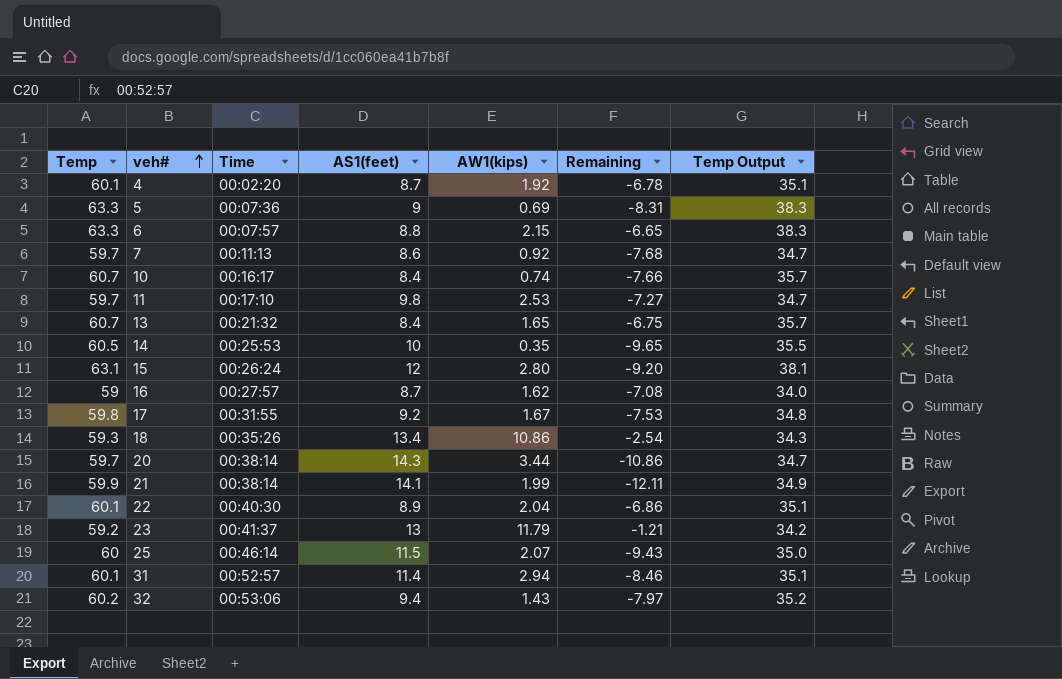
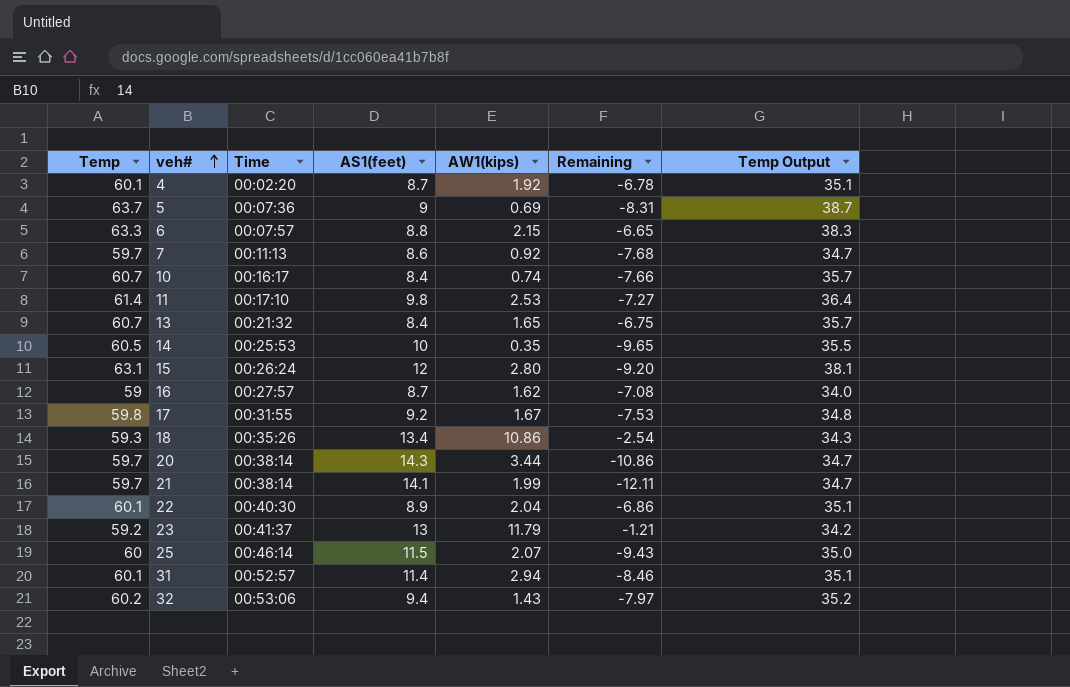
5 | Temp: 63.3 -> 63.7
5 | Temp Output: 38.3 -> 38.7
11 | Temp: 59.7 -> 61.4
11 | Temp Output: 34.7 -> 36.4
21 | Temp: 59.9 -> 59.7
21 | Temp Output: 34.9 -> 34.7

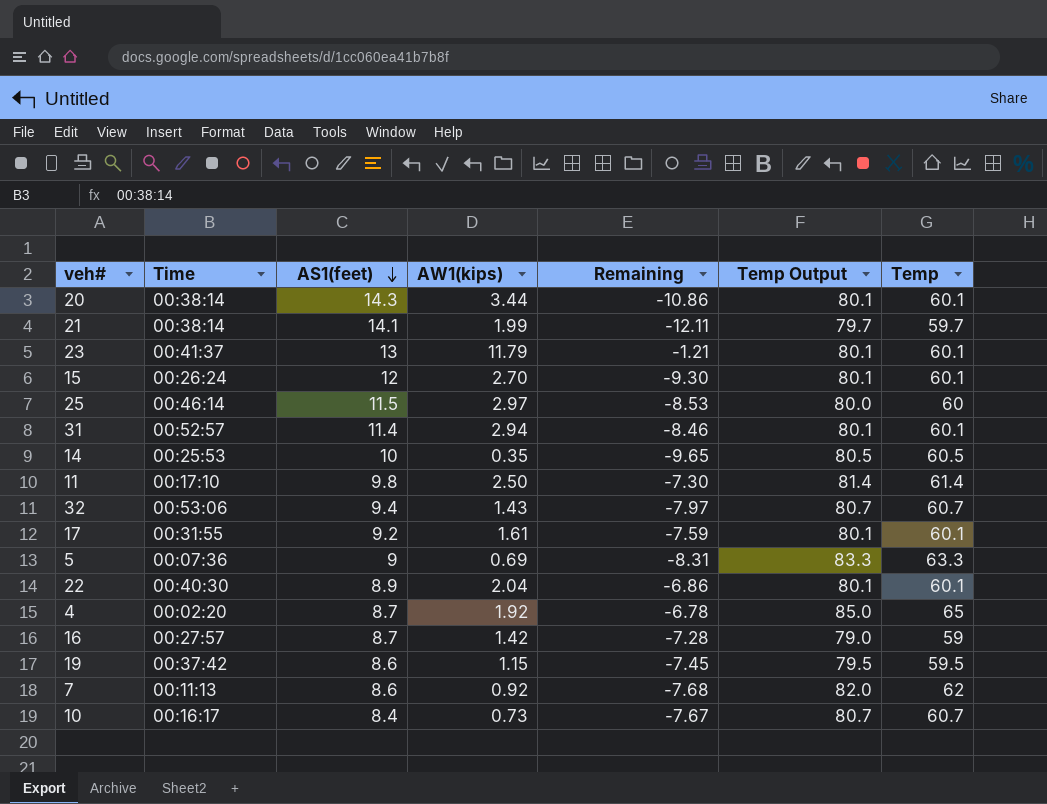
row order: veh# ascending -> AS1(feet) descending
column Temp Output | formula: [Temp] - 25 -> [Temp] + 20
column Temp | position: 1 -> 7
row 6: 63.3 | 00:07:57 | 8.8 | 2.15 | -6.65 | 38.3 -> none
row 13: 60.7 | 00:21:32 | 8.4 | 1.65 | -6.75 | 35.7 -> none
row 18: 59.3 | 00:35:26 | 13.4 | 10.86 | -2.54 | 34.3 -> none
20 | Temp: 59.7 -> 60.1
23 | Temp: 59.2 -> 60.1
15 | AW1(kips): 2.80 -> 2.70
15 | Remaining: -9.20 -> -9.30
15 | Temp: 63.1 -> 60.1
25 | AW1(kips): 2.07 -> 2.97
25 | Remaining: -9.43 -> -8.53
11 | AW1(kips): 2.53 -> 2.50
11 | Remaining: -7.27 -> -7.30
32 | Temp: 60.2 -> 60.7
17 | AW1(kips): 1.67 -> 1.61
17 | Remaining: -7.53 -> -7.59
17 | Temp: 59.8 -> 60.1
5 | Temp: 63.7 -> 63.3
4 | Temp: 60.1 -> 65
16 | AW1(kips): 1.62 -> 1.42
16 | Remaining: -7.08 -> -7.28
row 19: none -> 00:37:42 | 8.6 | 1.15 | -7.45 | 79.5 | 59.5
7 | Temp: 59.7 -> 62
10 | AW1(kips): 0.74 -> 0.73
10 | Remaining: -7.66 -> -7.67

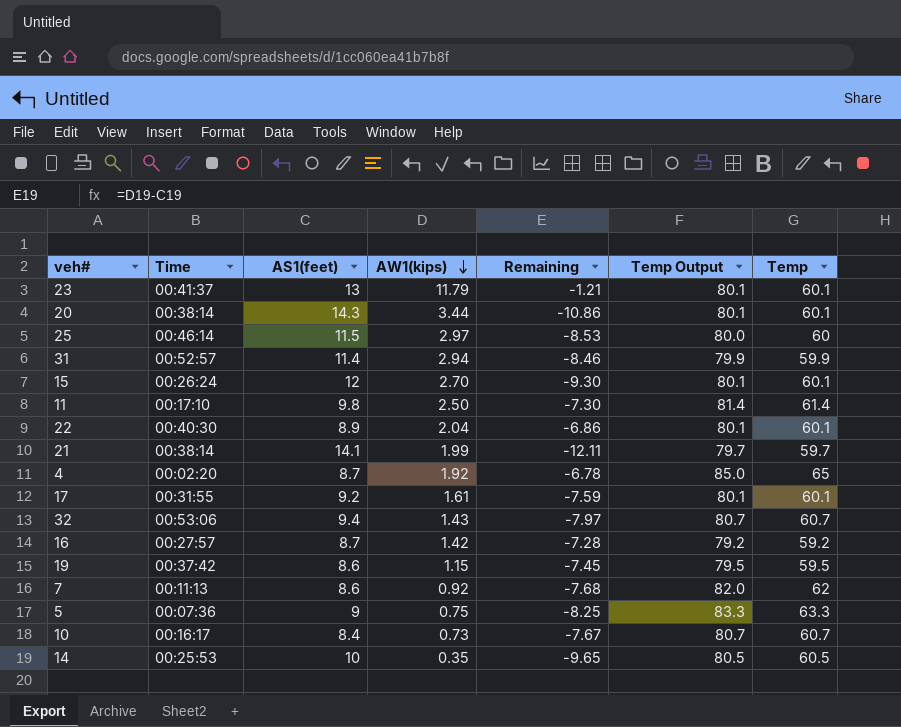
row order: AS1(feet) descending -> AW1(kips) descending
31 | Temp Output: 80.1 -> 79.9
31 | Temp: 60.1 -> 59.9
16 | Temp Output: 79.0 -> 79.2
16 | Temp: 59 -> 59.2
5 | AW1(kips): 0.69 -> 0.75
5 | Remaining: -8.31 -> -8.25

